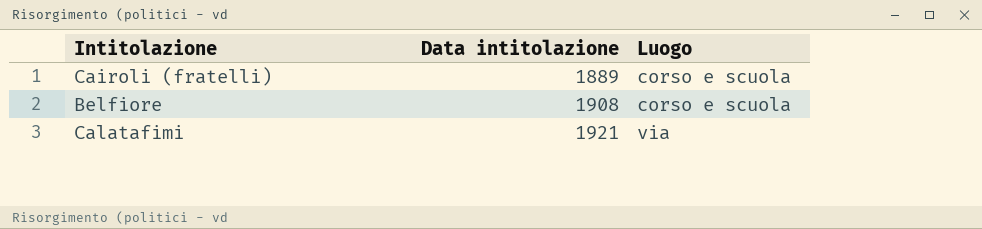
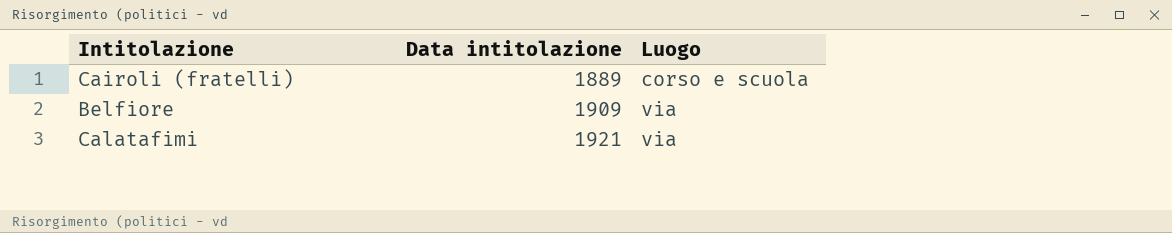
Belfiore | Data intitolazione: 1908 -> 1909
Belfiore | Luogo: corso e scuola -> via

